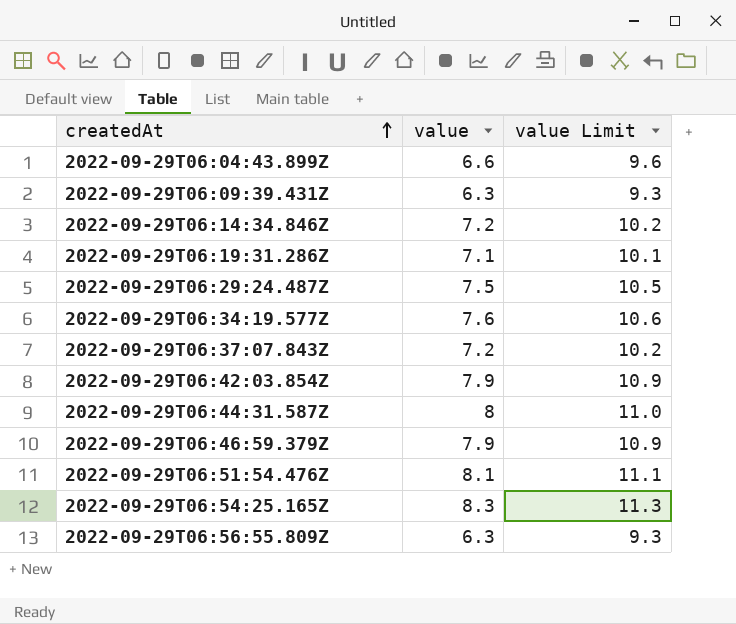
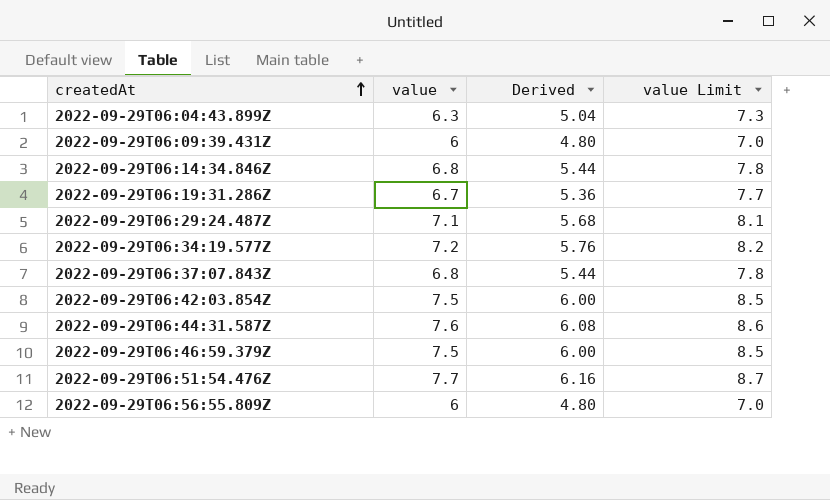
column Derived | formula: none -> [value] * 0.8
column value Limit | formula: [value] + 3 -> [value] + 1
row 2022-09-29T06:54:25.165Z: 8.3 | 11.3 -> none
2022-09-29T06:04:43.899Z | value: 6.6 -> 6.3
2022-09-29T06:09:39.431Z | value: 6.3 -> 6
2022-09-29T06:14:34.846Z | value: 7.2 -> 6.8
2022-09-29T06:19:31.286Z | value: 7.1 -> 6.7
2022-09-29T06:29:24.487Z | value: 7.5 -> 7.1
2022-09-29T06:34:19.577Z | value: 7.6 -> 7.2
2022-09-29T06:37:07.843Z | value: 7.2 -> 6.8
2022-09-29T06:42:03.854Z | value: 7.9 -> 7.5
2022-09-29T06:44:31.587Z | value: 8 -> 7.6
2022-09-29T06:46:59.379Z | value: 7.9 -> 7.5
2022-09-29T06:51:54.476Z | value: 8.1 -> 7.7
2022-09-29T06:56:55.809Z | value: 6.3 -> 6

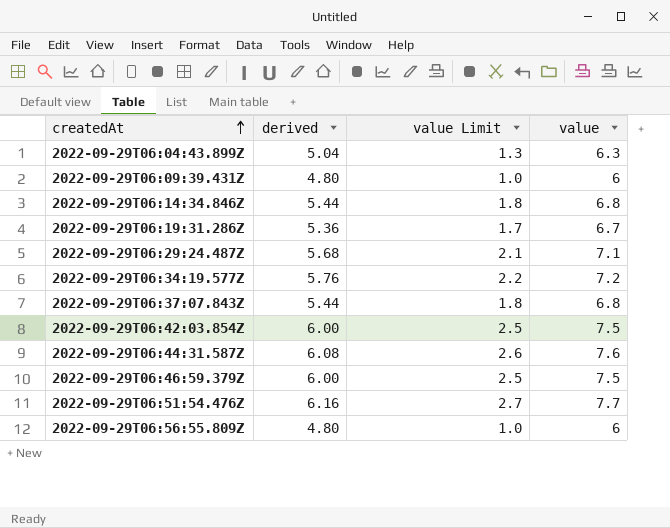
column name: Derived -> derived
column value Limit | formula: [value] + 1 -> [value] - 5
column value | position: 2 -> 4

